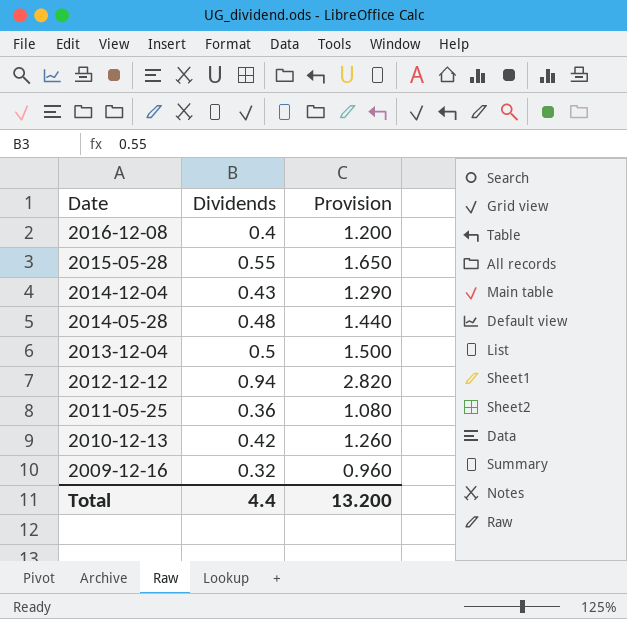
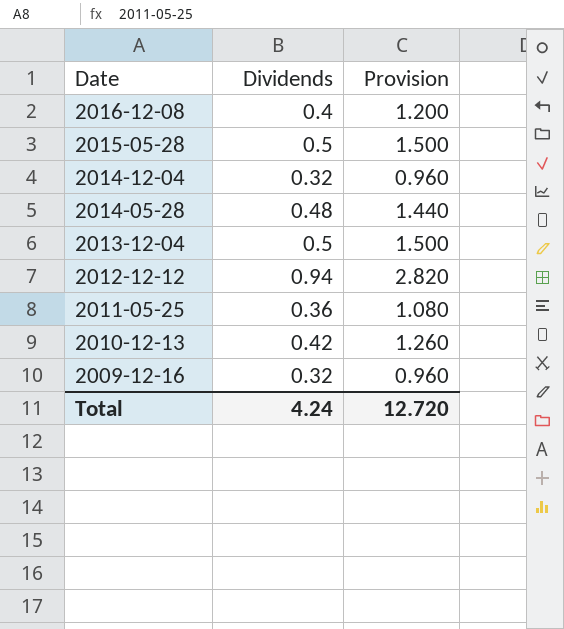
2015-05-28 | Dividends: 0.55 -> 0.5
2015-05-28 | Provision: 1.650 -> 1.500
2014-12-04 | Dividends: 0.43 -> 0.32
2014-12-04 | Provision: 1.290 -> 0.960
Total | Dividends: 4.4 -> 4.24
Total | Provision: 13.200 -> 12.720

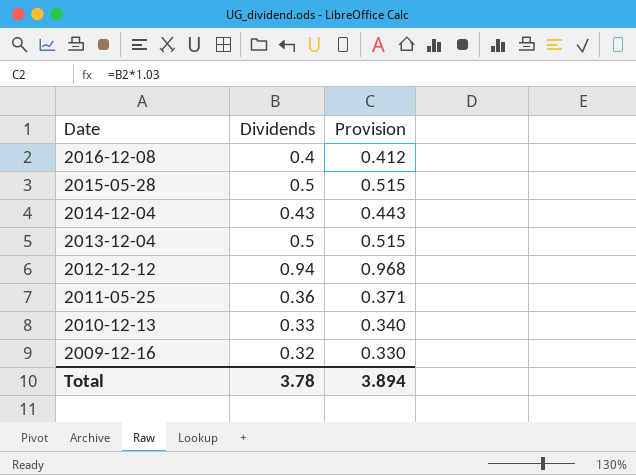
column Provision | formula: [Dividends] * 3 -> [Dividends] * 1.03
row 2014-05-28: 0.48 | 1.440 -> none
2014-12-04 | Dividends: 0.32 -> 0.43
2010-12-13 | Dividends: 0.42 -> 0.33
Total | Dividends: 4.24 -> 3.78
Total | Provision: 12.720 -> 3.894

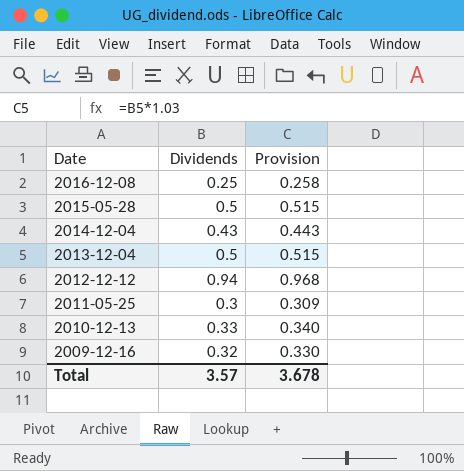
2016-12-08 | Dividends: 0.4 -> 0.25
2016-12-08 | Provision: 0.412 -> 0.258
2011-05-25 | Dividends: 0.36 -> 0.3
2011-05-25 | Provision: 0.371 -> 0.309
Total | Dividends: 3.78 -> 3.57
Total | Provision: 3.894 -> 3.678

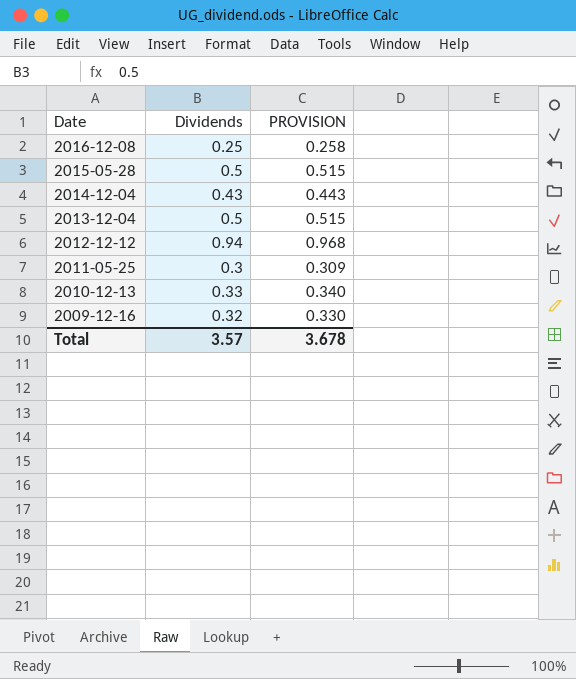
column name: Provision -> PROVISION

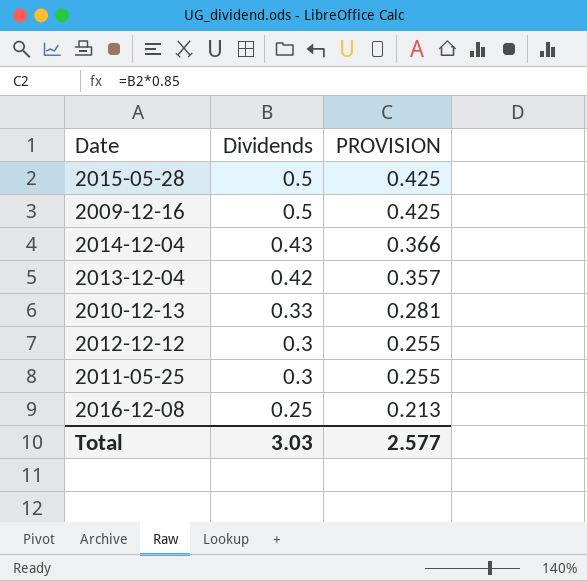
row order: Date descending -> Dividends descending
column PROVISION | formula: [Dividends] * 1.03 -> [Dividends] * 0.85
2009-12-16 | Dividends: 0.32 -> 0.5
2013-12-04 | Dividends: 0.5 -> 0.42
2012-12-12 | Dividends: 0.94 -> 0.3
Total | Dividends: 3.57 -> 3.03
Total | PROVISION: 3.678 -> 2.577

